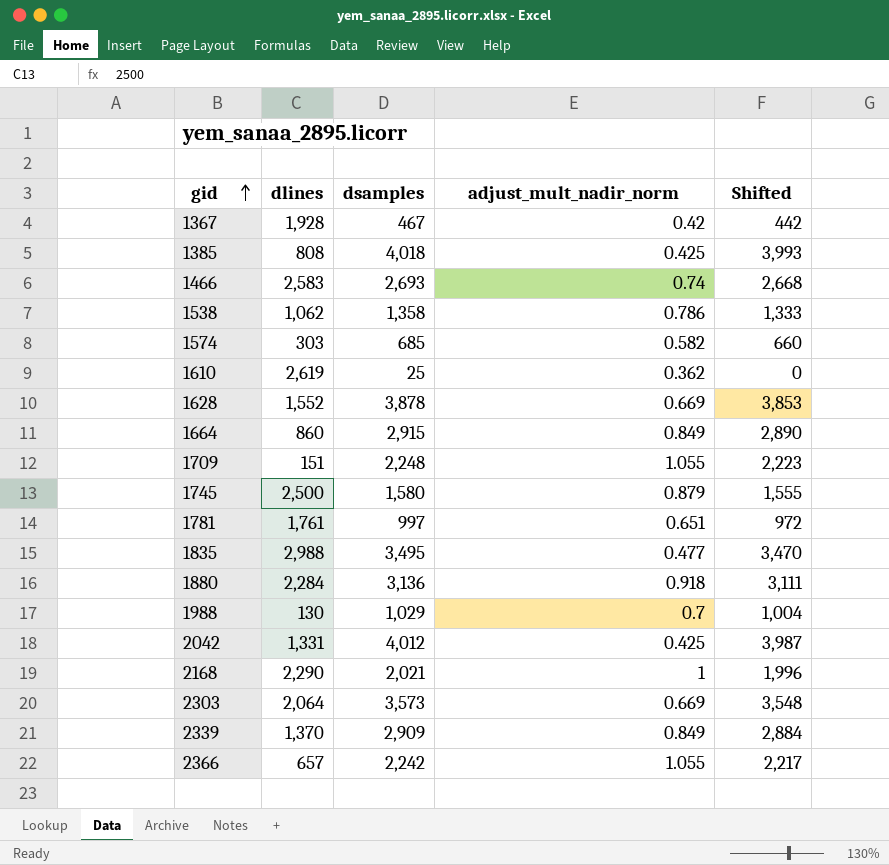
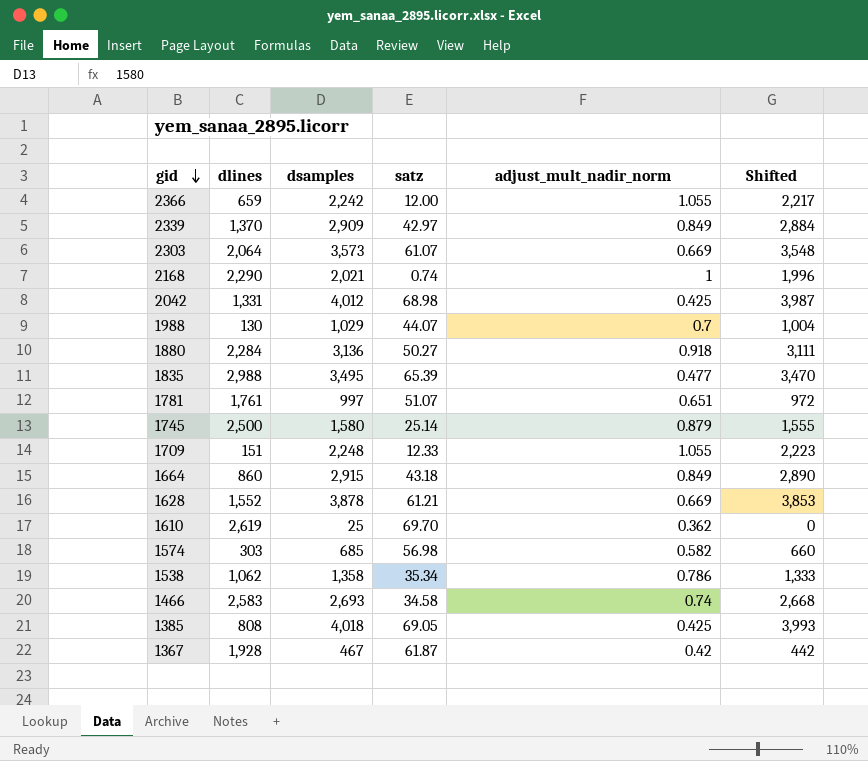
row order: gid ascending -> gid descending
column satz | position: none -> 4
2366 | dlines: 657 -> 659

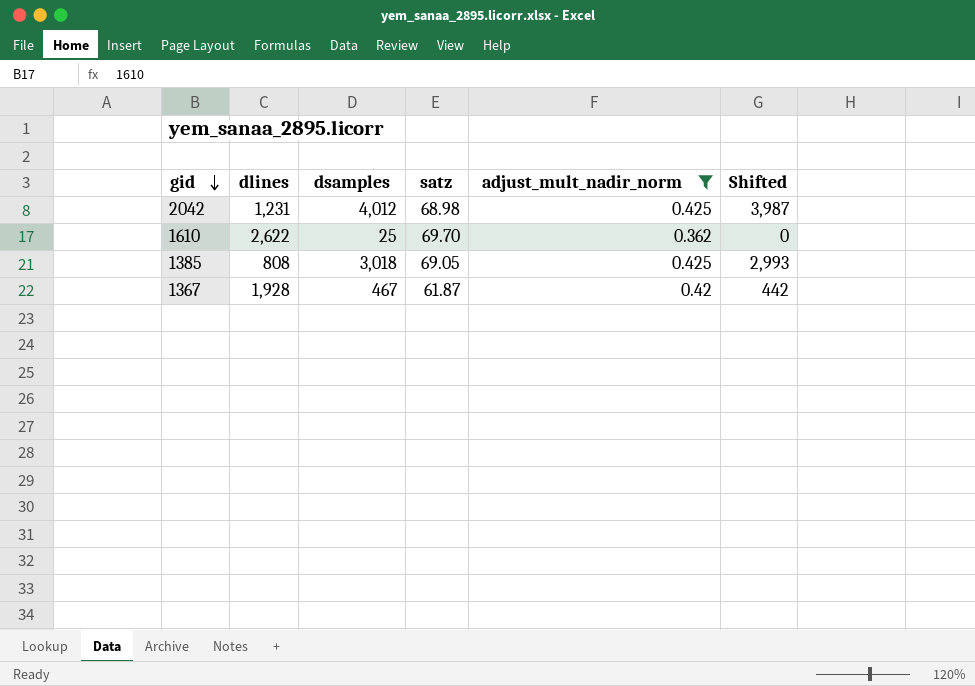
filter: none -> adjust_mult_nadir_norm <= 0.425
2042 | dlines: 1,331 -> 1,231
1610 | dlines: 2,619 -> 2,622
1385 | dsamples: 4,018 -> 3,018
1385 | Shifted: 3,993 -> 2,993

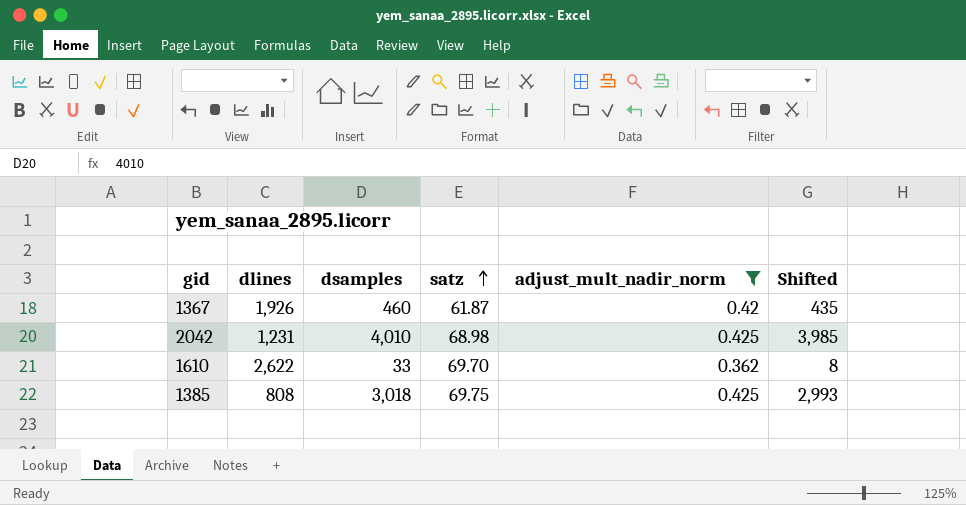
row order: gid descending -> satz ascending
1367 | dlines: 1,928 -> 1,926
1367 | dsamples: 467 -> 460
1367 | Shifted: 442 -> 435
2042 | dsamples: 4,012 -> 4,010
2042 | Shifted: 3,987 -> 3,985
1610 | dsamples: 25 -> 33
1610 | Shifted: 0 -> 8
1385 | satz: 69.05 -> 69.75

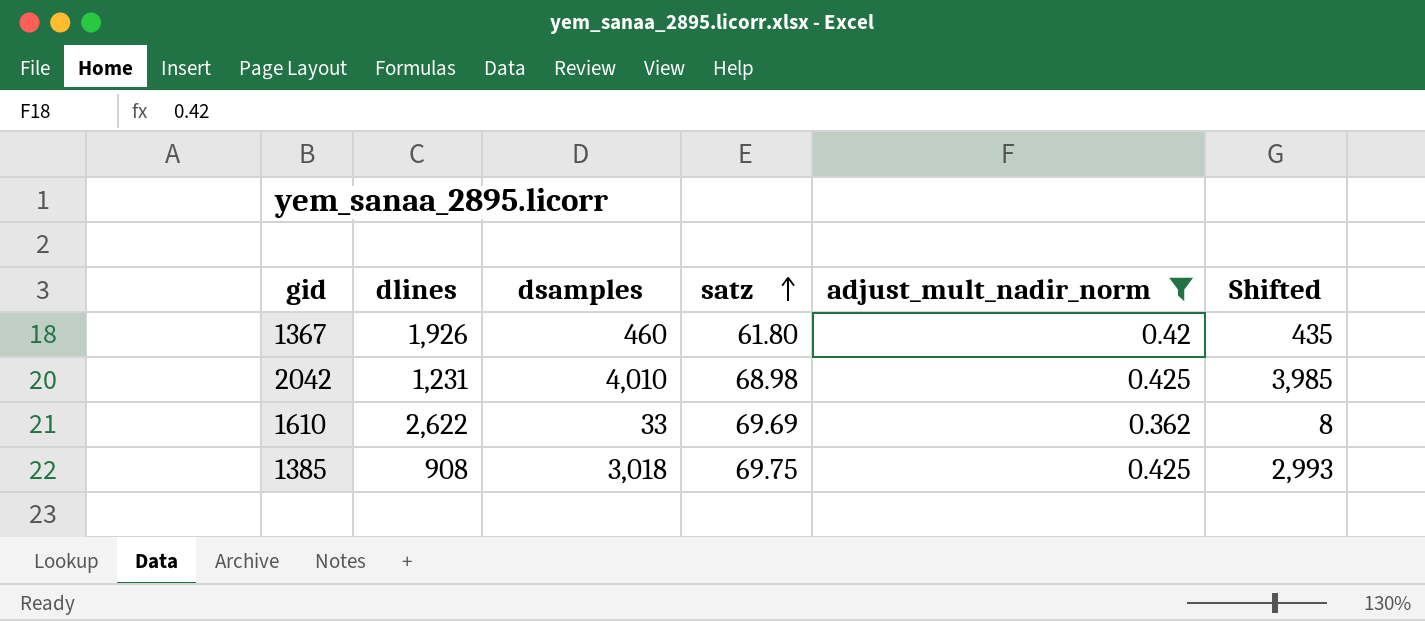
1367 | satz: 61.87 -> 61.80
1610 | satz: 69.70 -> 69.69
1385 | dlines: 808 -> 908

